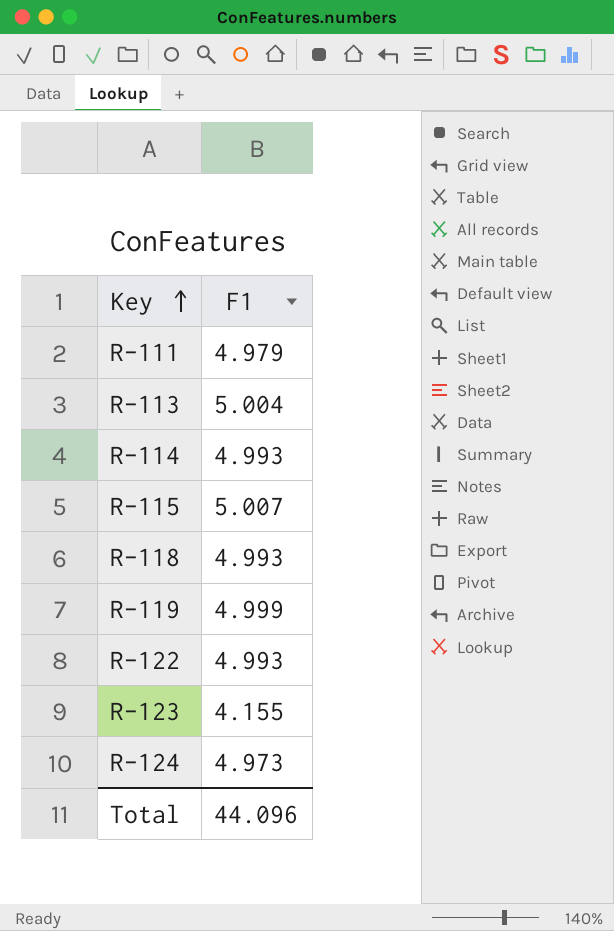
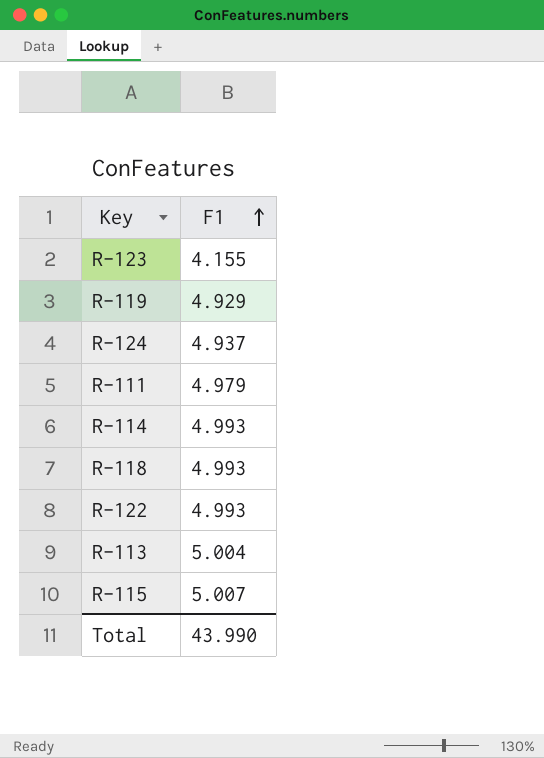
row order: Key ascending -> F1 ascending
R-119 | F1: 4.999 -> 4.929
R-124 | F1: 4.973 -> 4.937
Total | F1: 44.096 -> 43.990

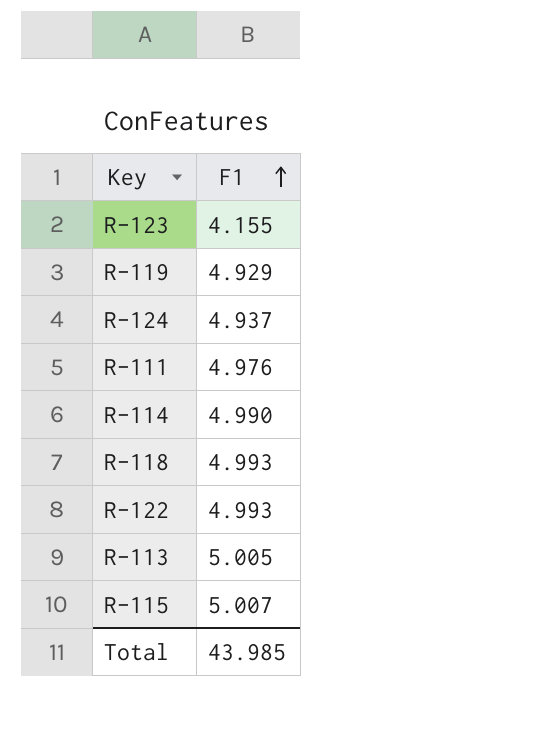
R-111 | F1: 4.979 -> 4.976
R-114 | F1: 4.993 -> 4.990
R-113 | F1: 5.004 -> 5.005
Total | F1: 43.990 -> 43.985

